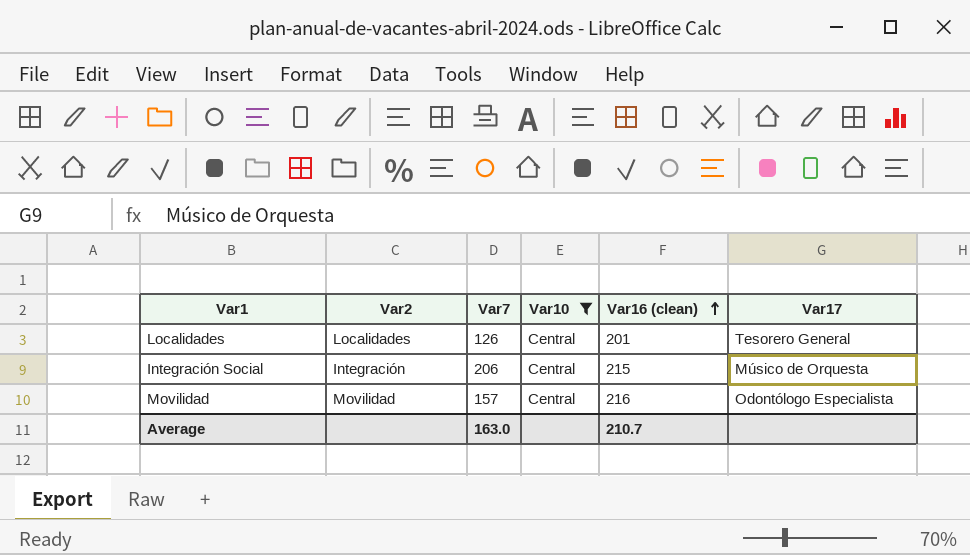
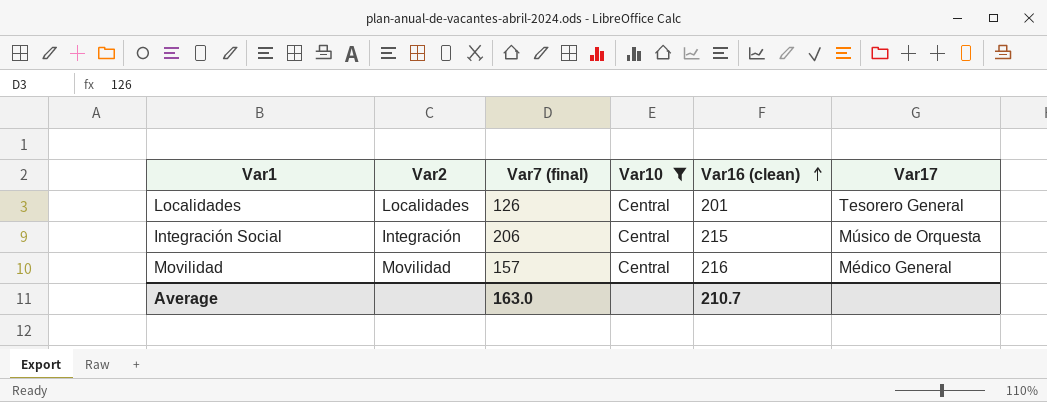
column name: Var7 -> Var7 (final)
Movilidad | Var17: Odontólogo Especialista -> Médico General

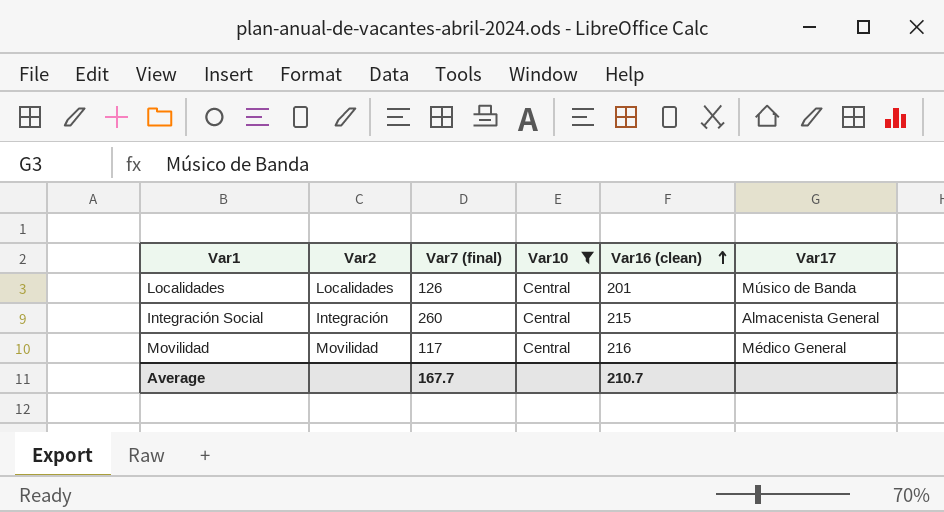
Localidades | Var17: Tesorero General -> Músico de Banda
Integración Social | Var7 (final): 206 -> 260
Integración Social | Var17: Músico de Orquesta -> Almacenista General
Movilidad | Var7 (final): 157 -> 117
Average | Var7 (final): 163.0 -> 167.7

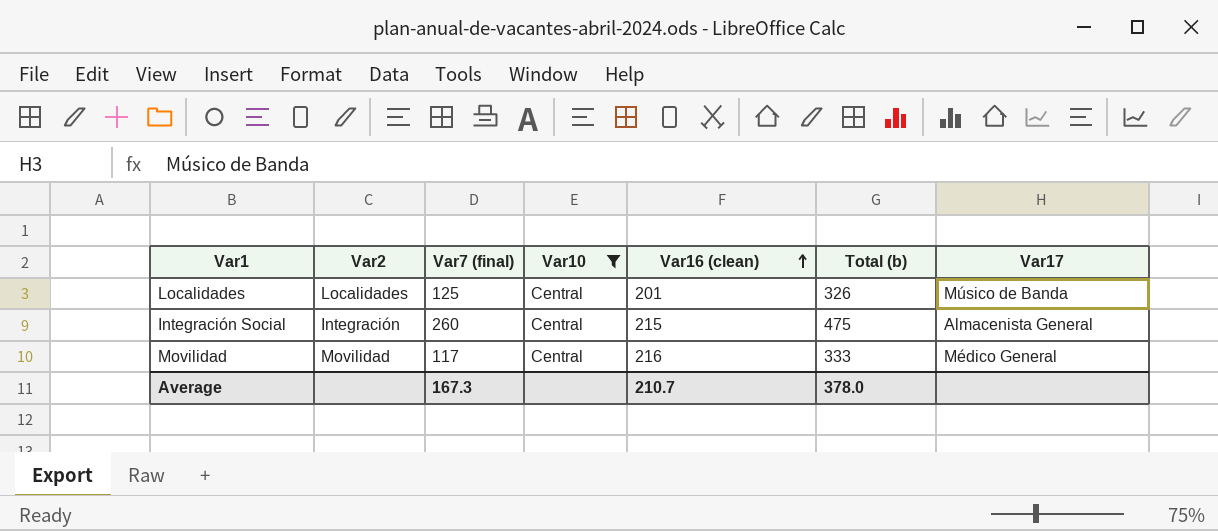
column Total (b) | formula: none -> [Var7 (final)] + [Var16 (clean)]
Localidades | Var7 (final): 126 -> 125
Average | Var7 (final): 167.7 -> 167.3

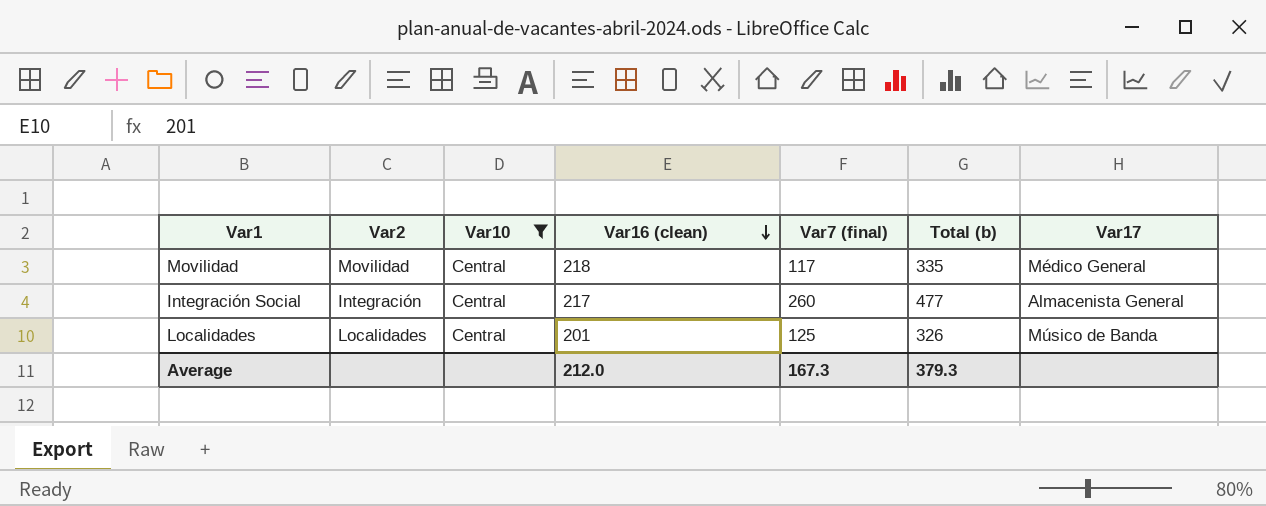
row order: Var16 (clean) ascending -> Var16 (clean) descending
column Var7 (final) | position: 3 -> 5
Movilidad | Var16 (clean): 216 -> 218
Movilidad | Total (b): 333 -> 335
Integración Social | Var16 (clean): 215 -> 217
Integración Social | Total (b): 475 -> 477
Average | Var16 (clean): 210.7 -> 212.0
Average | Total (b): 378.0 -> 379.3

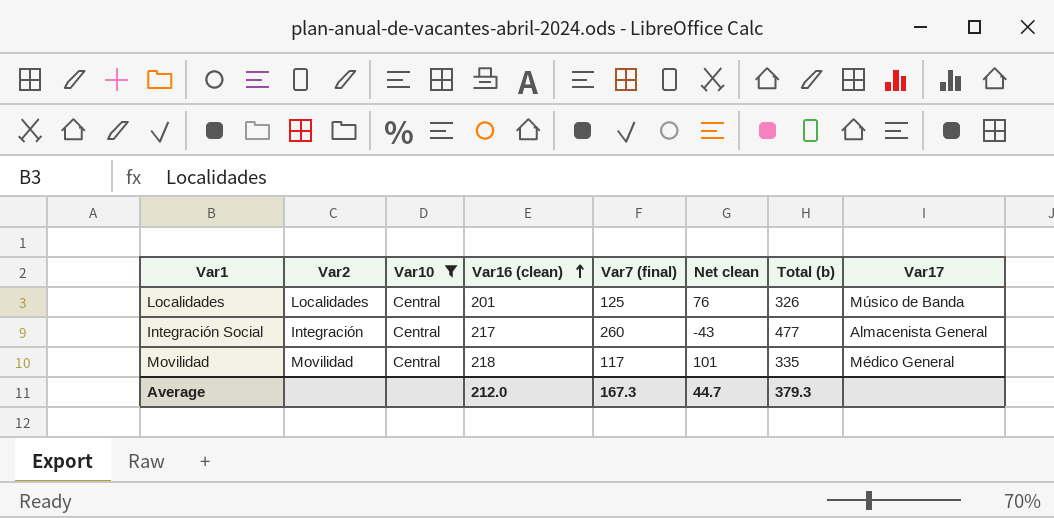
row order: Var16 (clean) descending -> Var16 (clean) ascending
column Net clean | formula: none -> [Var16 (clean)] - [Var7 (final)]

